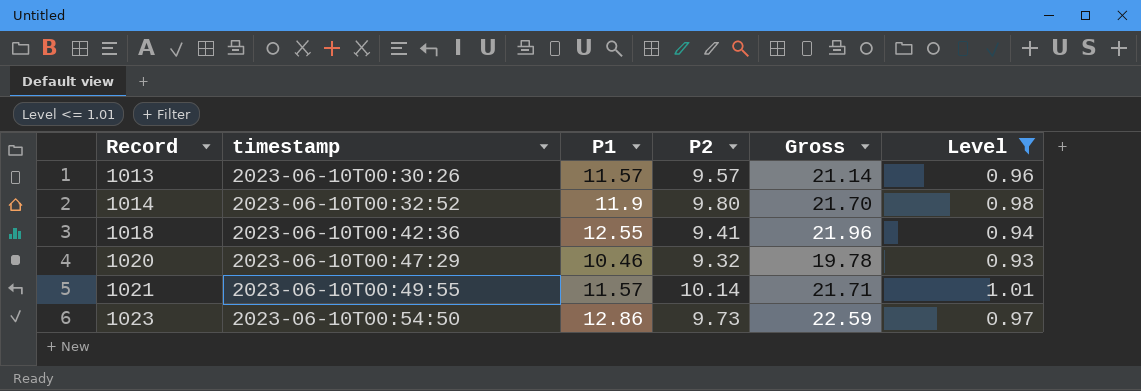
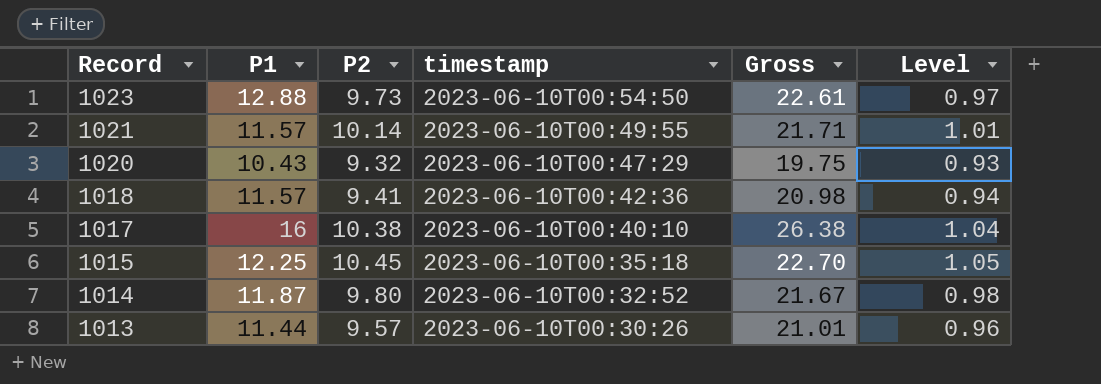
filter: Level <= 1.01 -> none
row order: Record ascending -> Record descending
column timestamp | position: 2 -> 4
1023 | P1: 12.86 -> 12.88
1023 | Gross: 22.59 -> 22.61
1020 | P1: 10.46 -> 10.43
1020 | Gross: 19.78 -> 19.75
1018 | P1: 12.55 -> 11.57
1018 | Gross: 21.96 -> 20.98
1014 | P1: 11.9 -> 11.87
1014 | Gross: 21.70 -> 21.67
1013 | P1: 11.57 -> 11.44
1013 | Gross: 21.14 -> 21.01

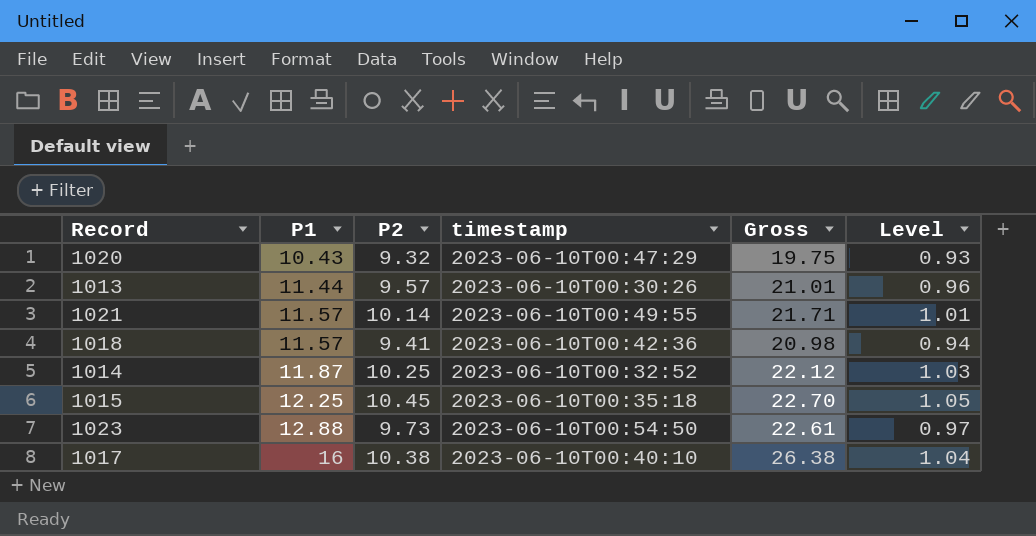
row order: Record descending -> P1 ascending
1014 | P2: 9.80 -> 10.25
1014 | Gross: 21.67 -> 22.12
1014 | Level: 0.98 -> 1.03

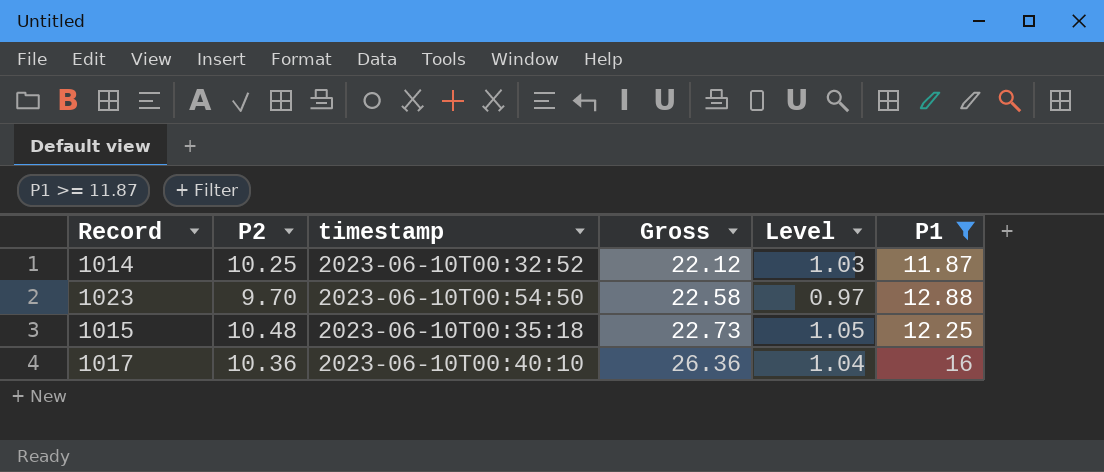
filter: none -> P1 >= 11.87
row order: P1 ascending -> Gross ascending
column P1 | position: 2 -> 6
1023 | P2: 9.73 -> 9.70
1023 | Gross: 22.61 -> 22.58
1015 | P2: 10.45 -> 10.48
1015 | Gross: 22.70 -> 22.73
1017 | P2: 10.38 -> 10.36
1017 | Gross: 26.38 -> 26.36

